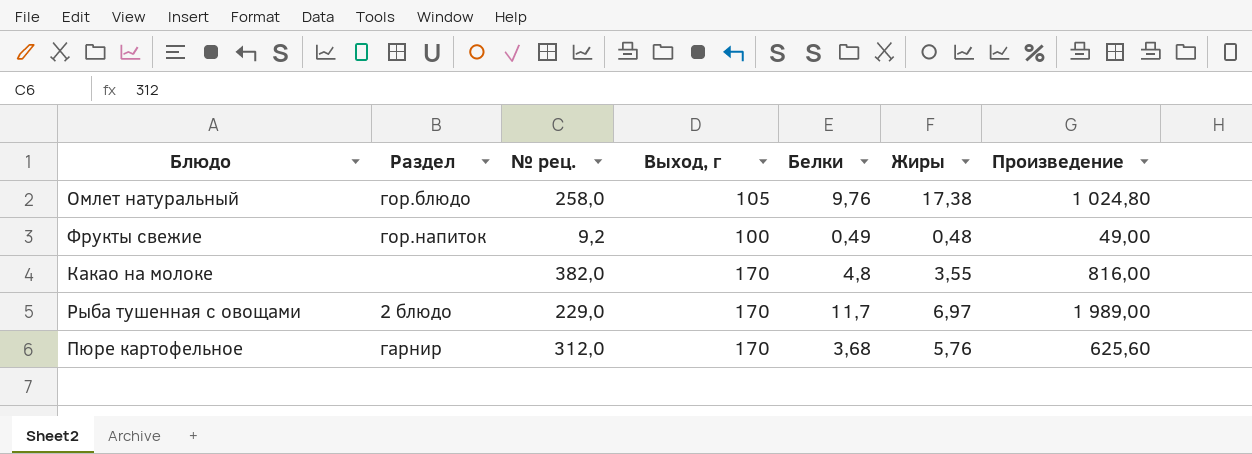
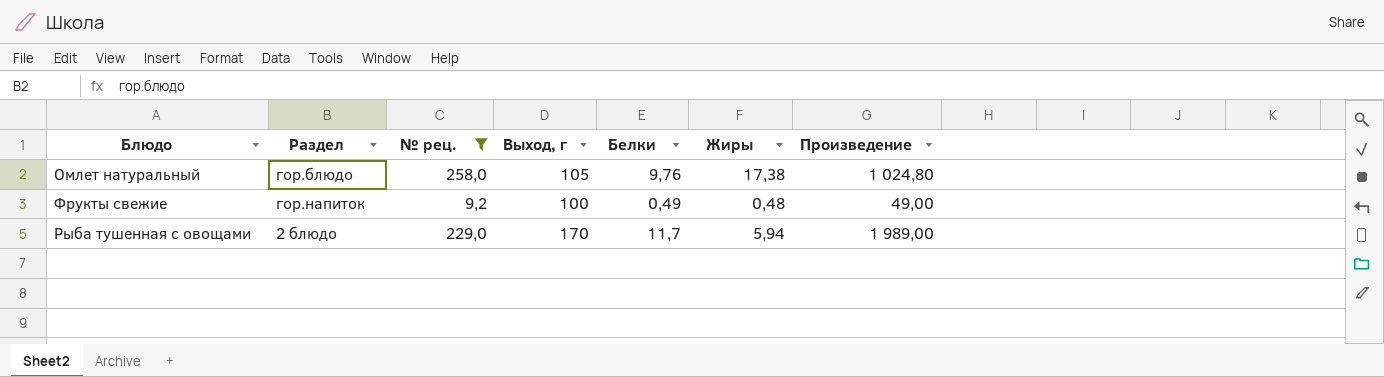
filter: none -> № рец. <= 258,0
Рыба тушенная с овощами | Жиры: 6,97 -> 5,94

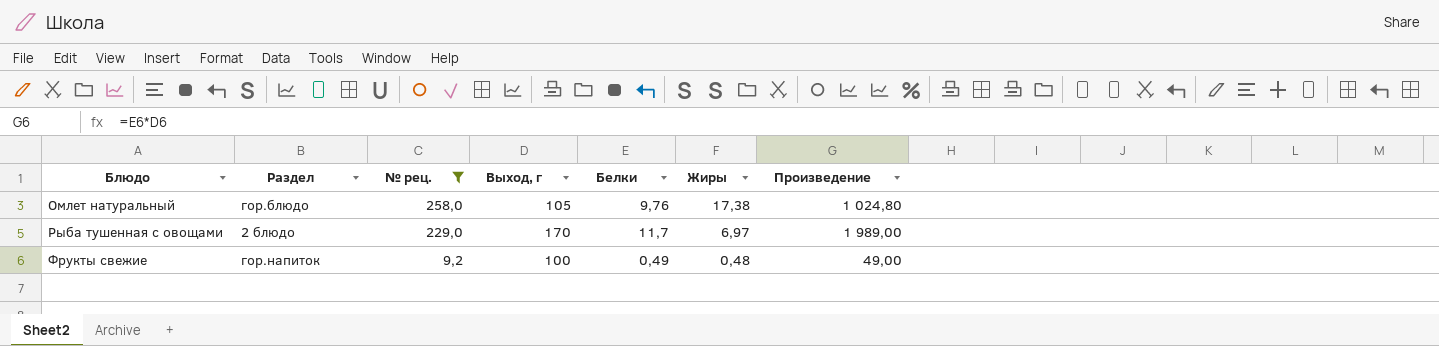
row order: none -> Блюдо ascending
Рыба тушенная с овощами | Жиры: 5,94 -> 6,97

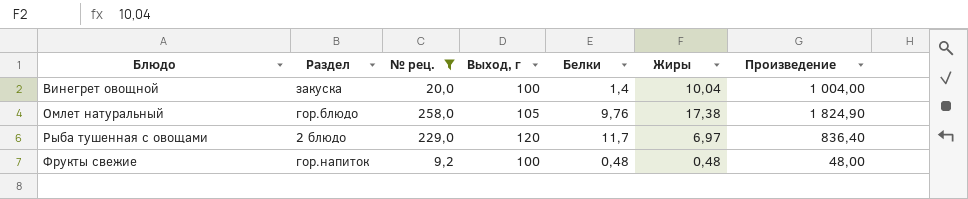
column Произведение | formula: [Выход, г] * [Белки] -> [Выход, г] * [Жиры]
row Винегрет овощной: none -> закуска | 20,0 | 100 | 1,4 | 10,04 | 1 004,00
Рыба тушенная с овощами | Выход, г: 170 -> 120
Фрукты свежие | Белки: 0,49 -> 0,48

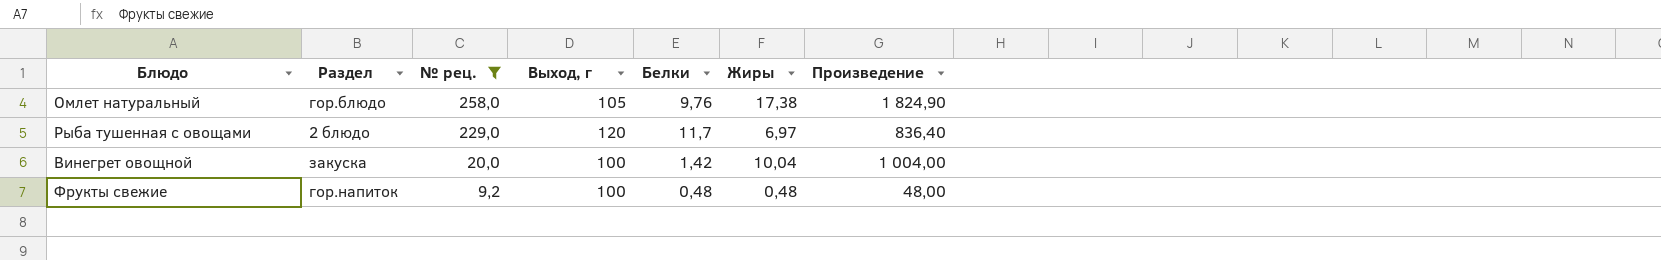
row order: Блюдо ascending -> № рец. descending
Винегрет овощной | Белки: 1,4 -> 1,42

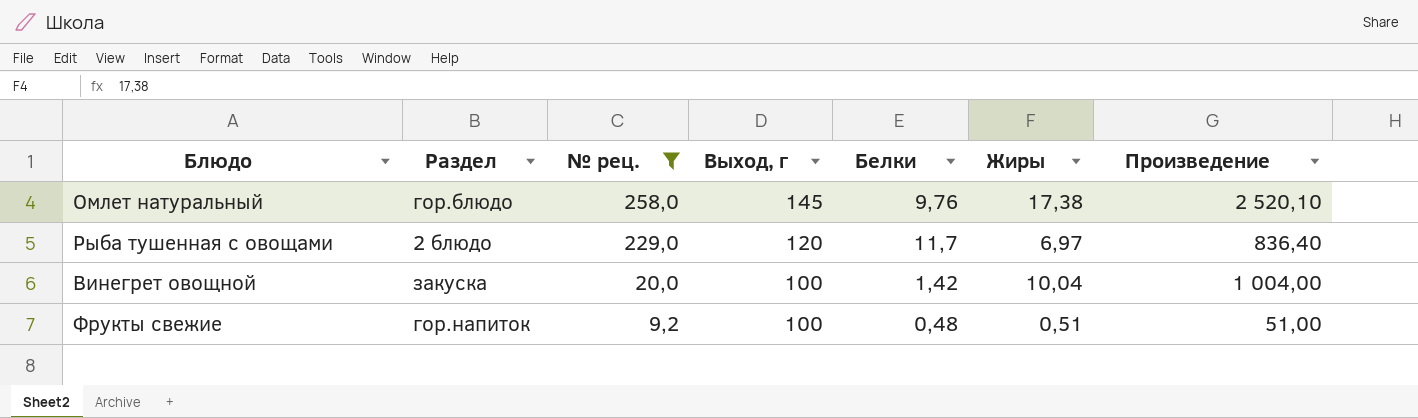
Омлет натуральный | Выход, г: 105 -> 145
Омлет натуральный | Произведение: 1 824,90 -> 2 520,10
Фрукты свежие | Жиры: 0,48 -> 0,51
Фрукты свежие | Произведение: 48,00 -> 51,00

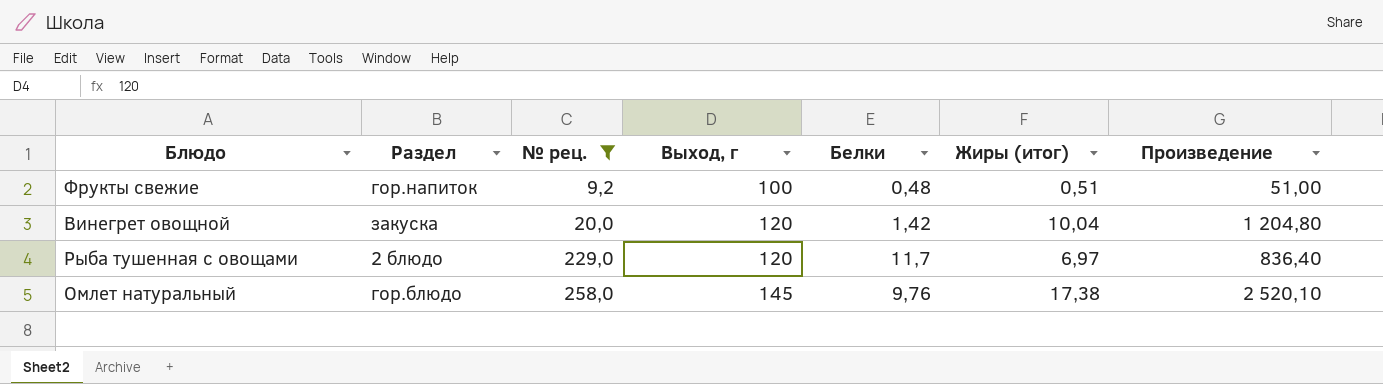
row order: № рец. descending -> № рец. ascending
column name: Жиры -> Жиры (итог)
Винегрет овощной | Выход, г: 100 -> 120
Винегрет овощной | Произведение: 1 004,00 -> 1 204,80

